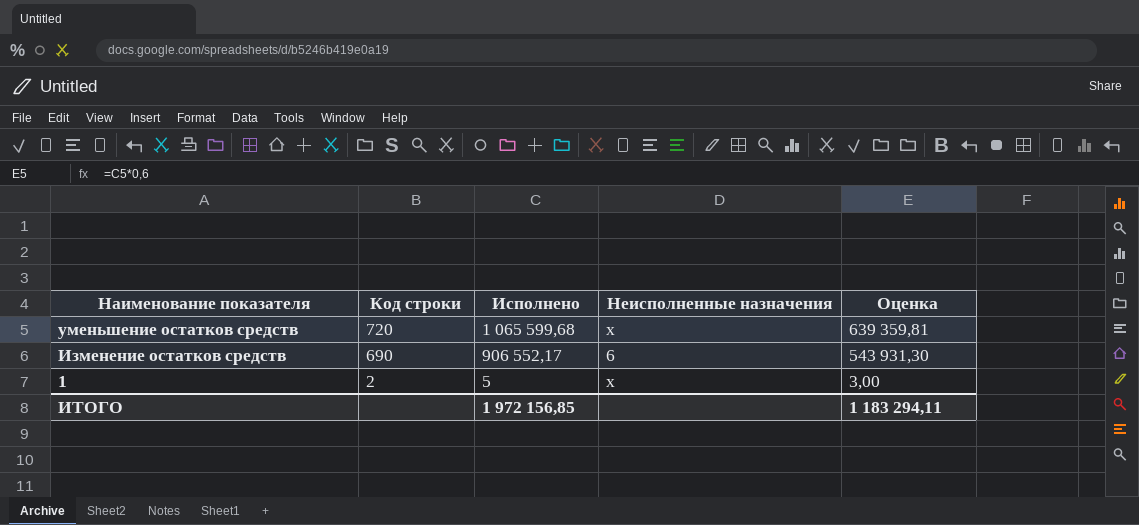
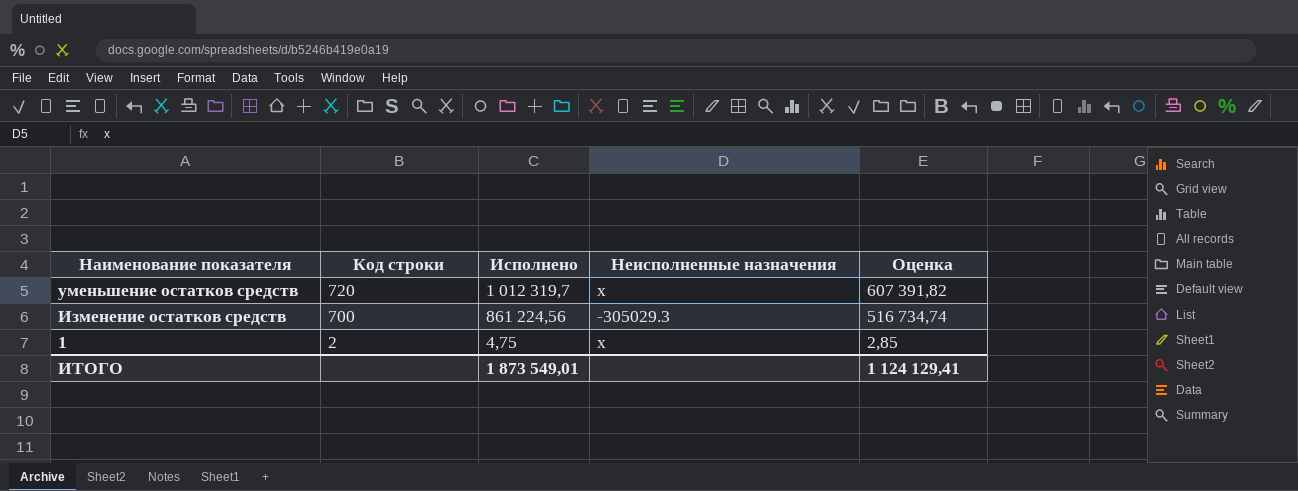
уменьшение остатков средств | Исполнено: 1 065 599,68 -> 1 012 319,7
уменьшение остатков средств | Оценка: 639 359,81 -> 607 391,82
Изменение остатков средств | Код строки: 690 -> 700
Изменение остатков средств | Исполнено: 906 552,17 -> 861 224,56
Изменение остатков средств | Неисполненные назначения: 6 -> -305029.3
Изменение остатков средств | Оценка: 543 931,30 -> 516 734,74
1 | Исполнено: 5 -> 4,75
1 | Оценка: 3,00 -> 2,85
ИТОГО | Исполнено: 1 972 156,85 -> 1 873 549,01
ИТОГО | Оценка: 1 183 294,11 -> 1 124 129,41

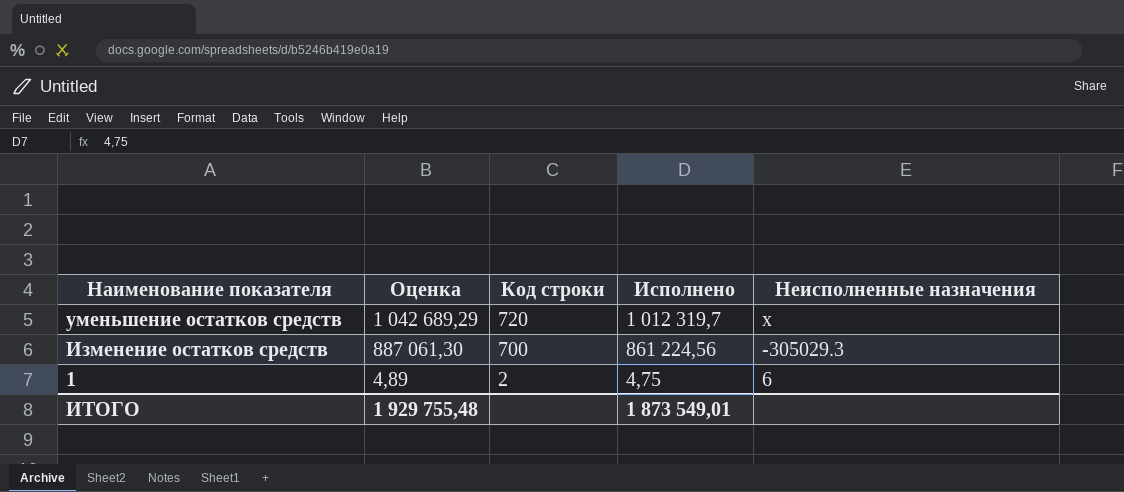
column Оценка | formula: [Исполнено] * 0,6 -> [Исполнено] * 1,03
column Оценка | position: 5 -> 2
1 | Неисполненные назначения: x -> 6
ИТОГО | Оценка: 1 124 129,41 -> 1 929 755,48

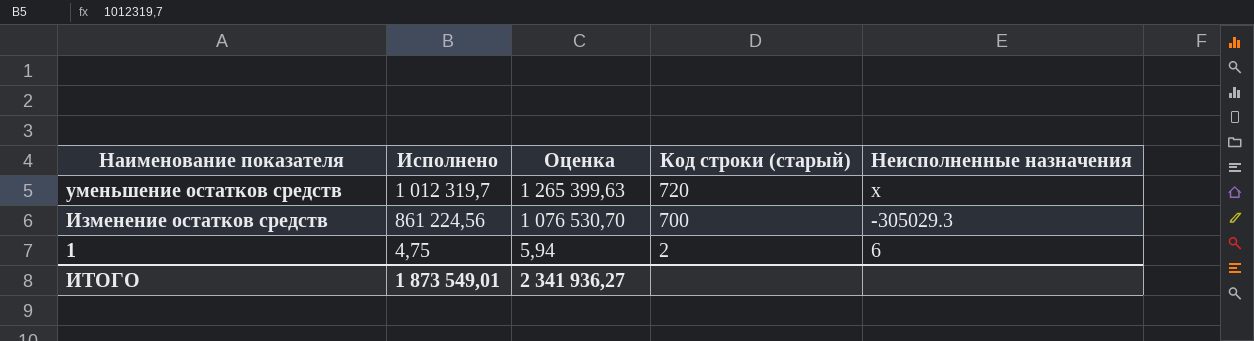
column Исполнено | position: 4 -> 2
column Оценка | formula: [Исполнено] * 1,03 -> [Исполнено] * 1,25
column name: Код строки -> Код строки (старый)
ИТОГО | Оценка: 1 929 755,48 -> 2 341 936,27

